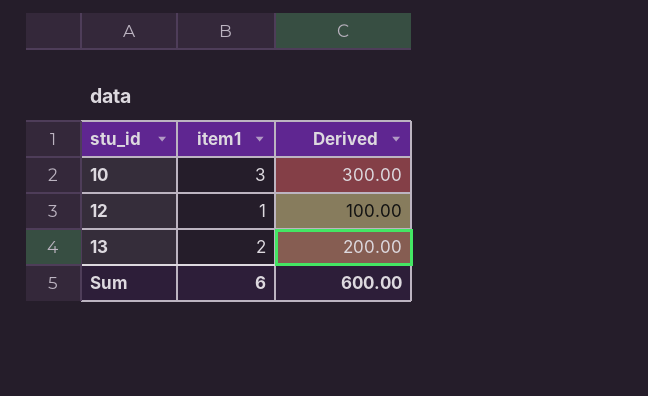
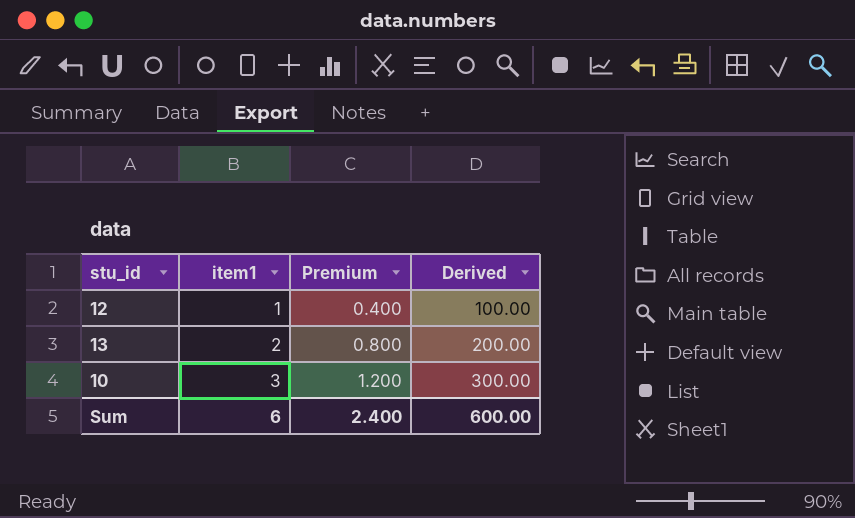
row order: stu_id ascending -> item1 ascending
column Premium | formula: none -> [item1] * 0.4

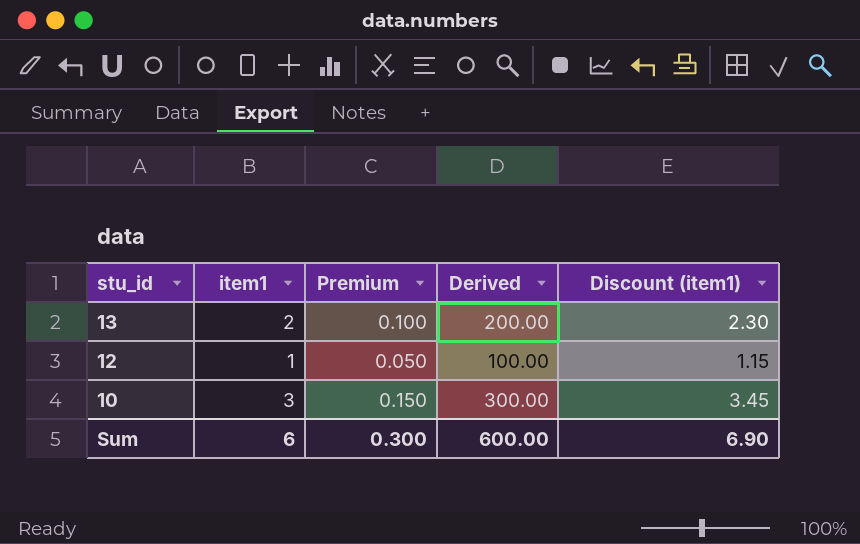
row order: item1 ascending -> stu_id descending
column Premium | formula: [item1] * 0.4 -> [item1] * 0.05
column Discount (item1) | formula: none -> [item1] * 1.15
Sum | Premium: 2.400 -> 0.300

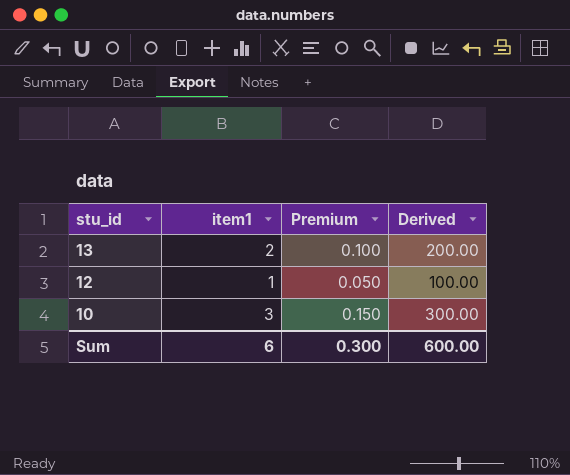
column Discount (item1) | formula: [item1] * 1.15 -> none

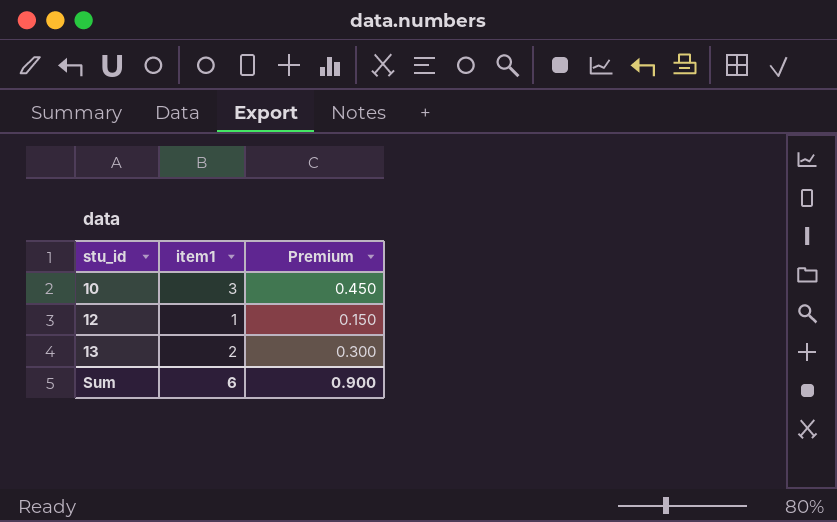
row order: stu_id descending -> stu_id ascending
column Derived | formula: [item1] * 100 -> none
column Premium | formula: [item1] * 0.05 -> [item1] * 0.15
Sum | Premium: 0.300 -> 0.900

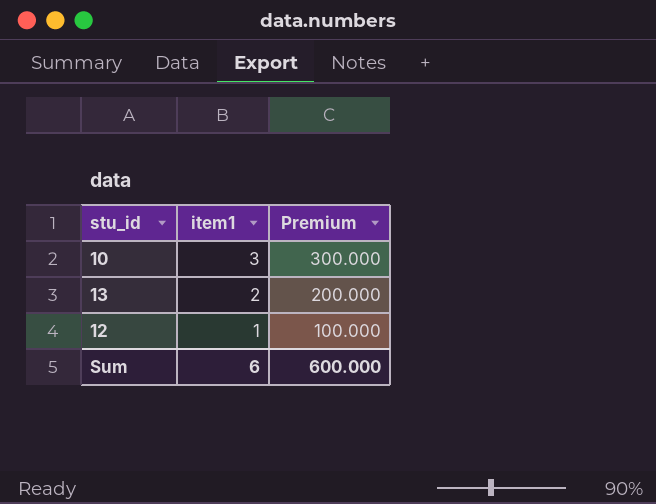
row order: stu_id ascending -> item1 descending
column Premium | formula: [item1] * 0.15 -> [item1] * 100
Sum | Premium: 0.900 -> 600.000

